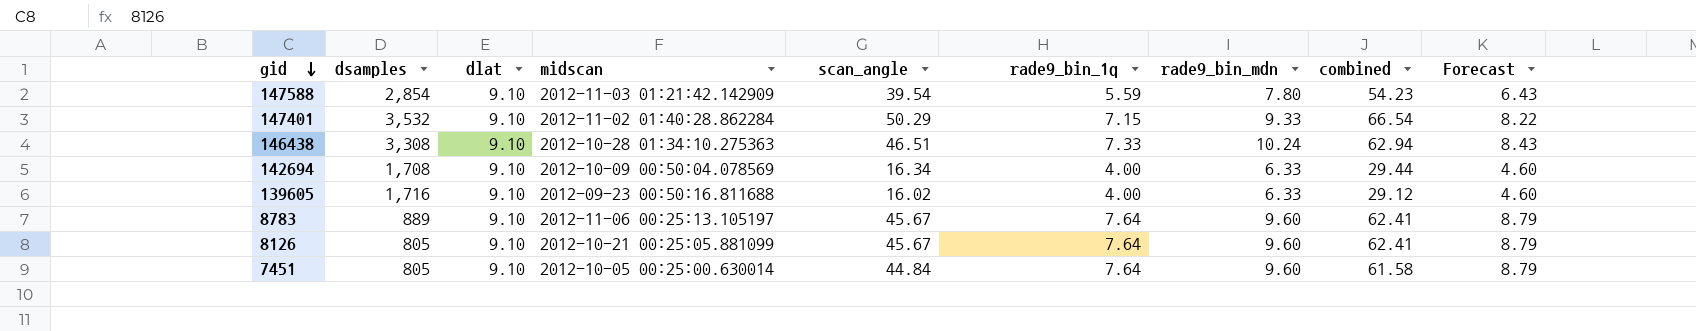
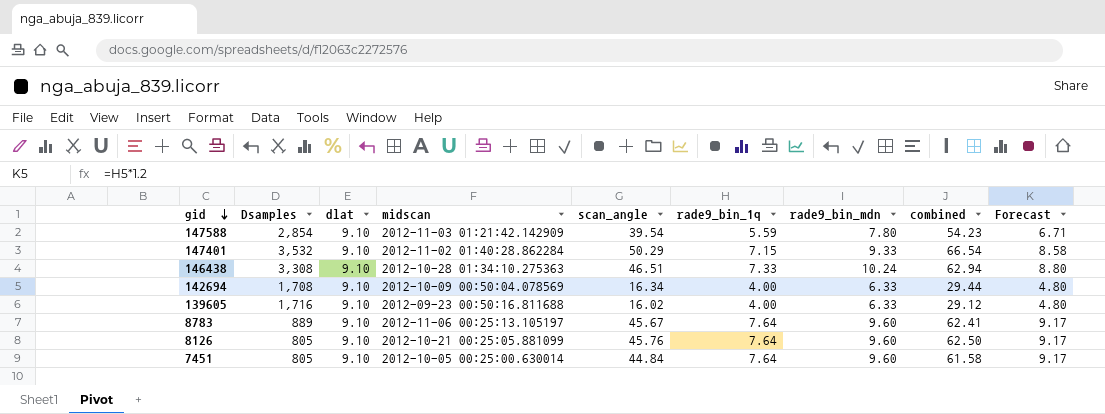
column name: dsamples -> Dsamples
column Forecast | formula: [rade9_bin_1q] * 1.15 -> [rade9_bin_1q] * 1.2
8126 | scan_angle: 45.67 -> 45.76
8126 | combined: 62.41 -> 62.50

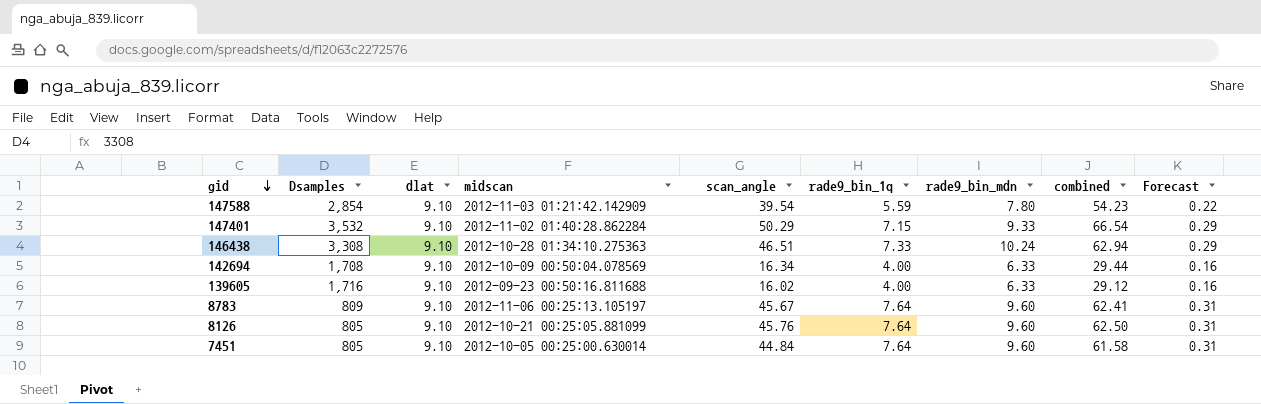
column Forecast | formula: [rade9_bin_1q] * 1.2 -> [rade9_bin_1q] * 0.04
8783 | Dsamples: 889 -> 809

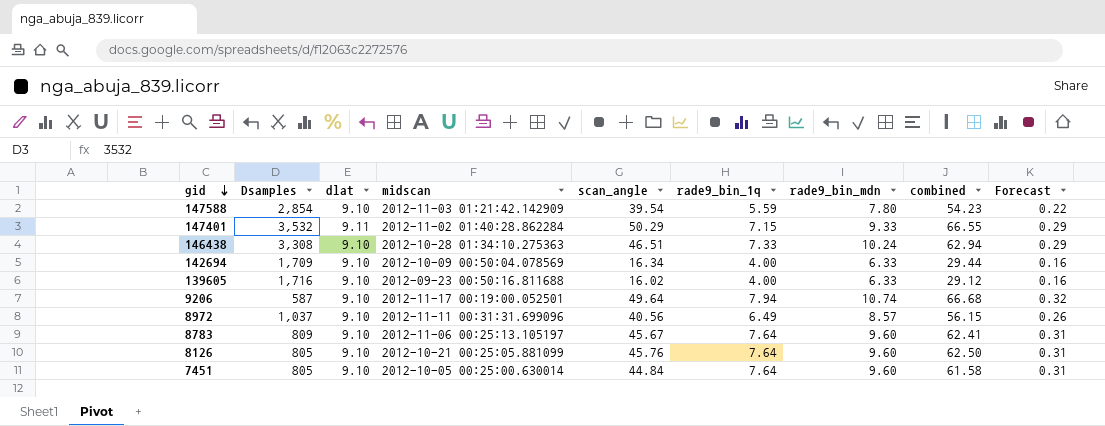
147401 | dlat: 9.10 -> 9.11
147401 | combined: 66.54 -> 66.55
142694 | Dsamples: 1,708 -> 1,709
row 9206: none -> 587 | 9.10 | 2012-11-17 00:19:00.052501 | 49.64 | 7.94 | 10.74 | 66.68 | 0.32
row 8972: none -> 1,037 | 9.10 | 2012-11-11 00:31:31.699096 | 40.56 | 6.49 | 8.57 | 56.15 | 0.26

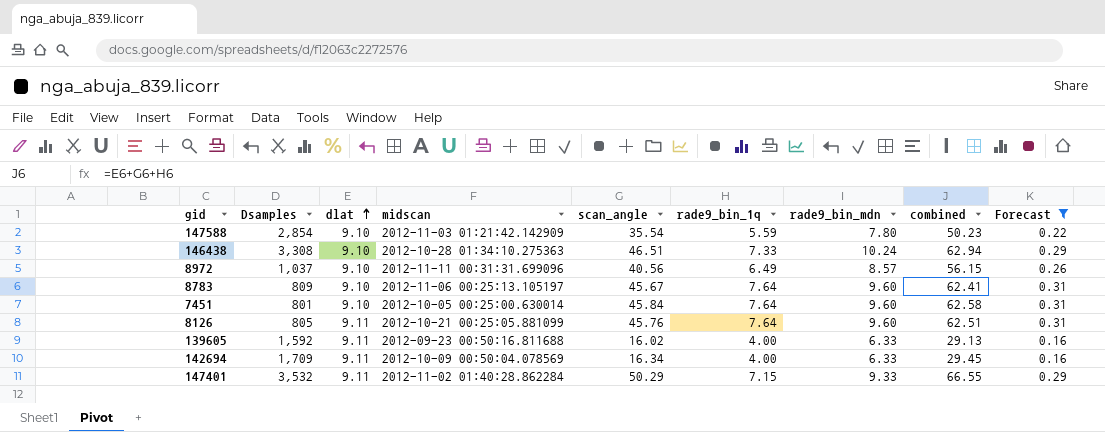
filter: none -> Forecast != 0.32
row order: gid descending -> dlat ascending
147588 | scan_angle: 39.54 -> 35.54
147588 | combined: 54.23 -> 50.23
7451 | Dsamples: 805 -> 801
7451 | scan_angle: 44.84 -> 45.84
7451 | combined: 61.58 -> 62.58
8126 | dlat: 9.10 -> 9.11
8126 | combined: 62.50 -> 62.51
139605 | Dsamples: 1,716 -> 1,592
139605 | dlat: 9.10 -> 9.11
139605 | combined: 29.12 -> 29.13
142694 | dlat: 9.10 -> 9.11
142694 | combined: 29.44 -> 29.45

